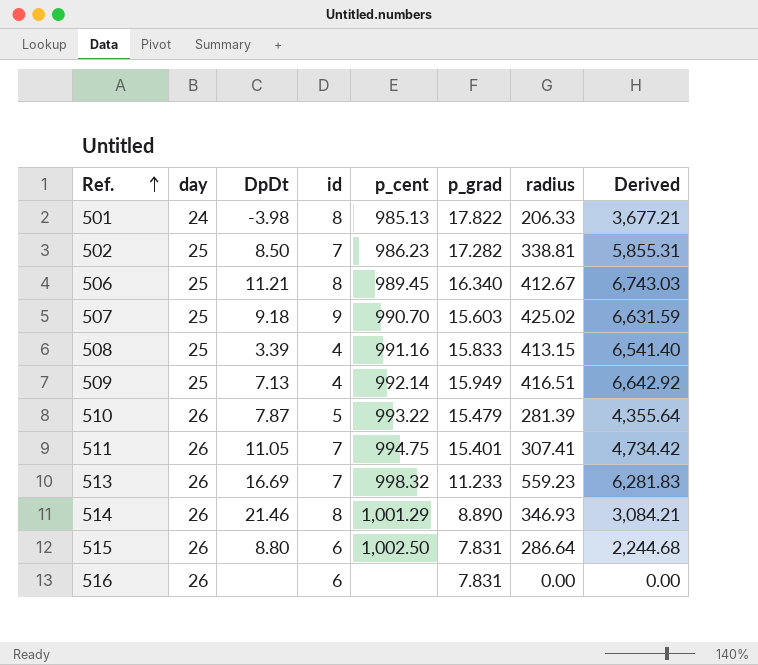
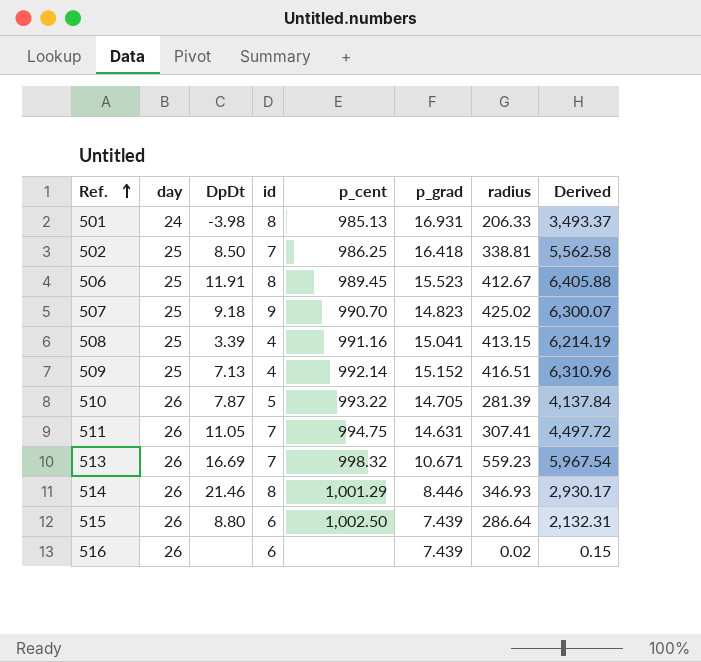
501 | p_grad: 17.822 -> 16.931
501 | Derived: 3,677.21 -> 3,493.37
502 | p_cent: 986.23 -> 986.25
502 | p_grad: 17.282 -> 16.418
502 | Derived: 5,855.31 -> 5,562.58
506 | DpDt: 11.21 -> 11.91
506 | p_grad: 16.340 -> 15.523
506 | Derived: 6,743.03 -> 6,405.88
507 | p_grad: 15.603 -> 14.823
507 | Derived: 6,631.59 -> 6,300.07
508 | p_grad: 15.833 -> 15.041
508 | Derived: 6,541.40 -> 6,214.19
509 | p_grad: 15.949 -> 15.152
509 | Derived: 6,642.92 -> 6,310.96
510 | p_grad: 15.479 -> 14.705
510 | Derived: 4,355.64 -> 4,137.84
511 | p_grad: 15.401 -> 14.631
511 | Derived: 4,734.42 -> 4,497.72
513 | p_grad: 11.233 -> 10.671
513 | Derived: 6,281.83 -> 5,967.54
514 | p_grad: 8.890 -> 8.446
514 | Derived: 3,084.21 -> 2,930.17
515 | p_grad: 7.831 -> 7.439
515 | Derived: 2,244.68 -> 2,132.31
516 | p_grad: 7.831 -> 7.439
516 | radius: 0.00 -> 0.02
516 | Derived: 0.00 -> 0.15

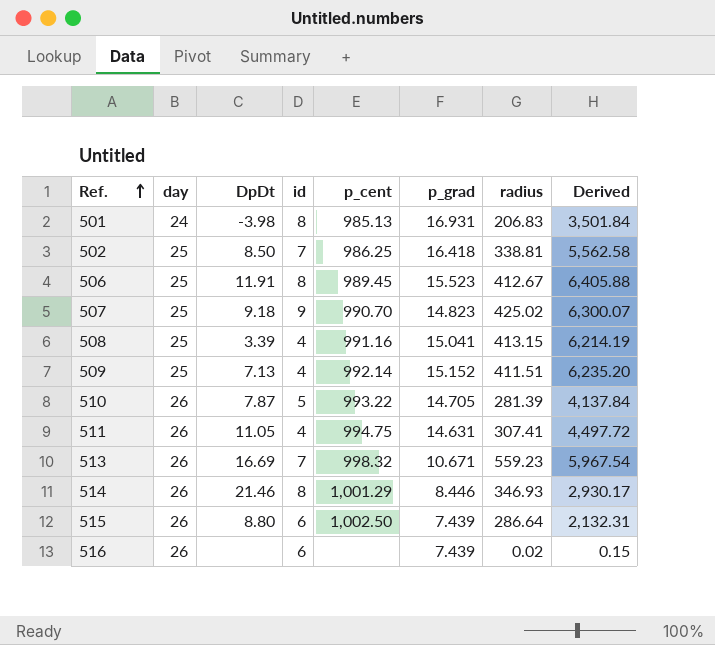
501 | radius: 206.33 -> 206.83
501 | Derived: 3,493.37 -> 3,501.84
509 | radius: 416.51 -> 411.51
509 | Derived: 6,310.96 -> 6,235.20
511 | id: 7 -> 4

